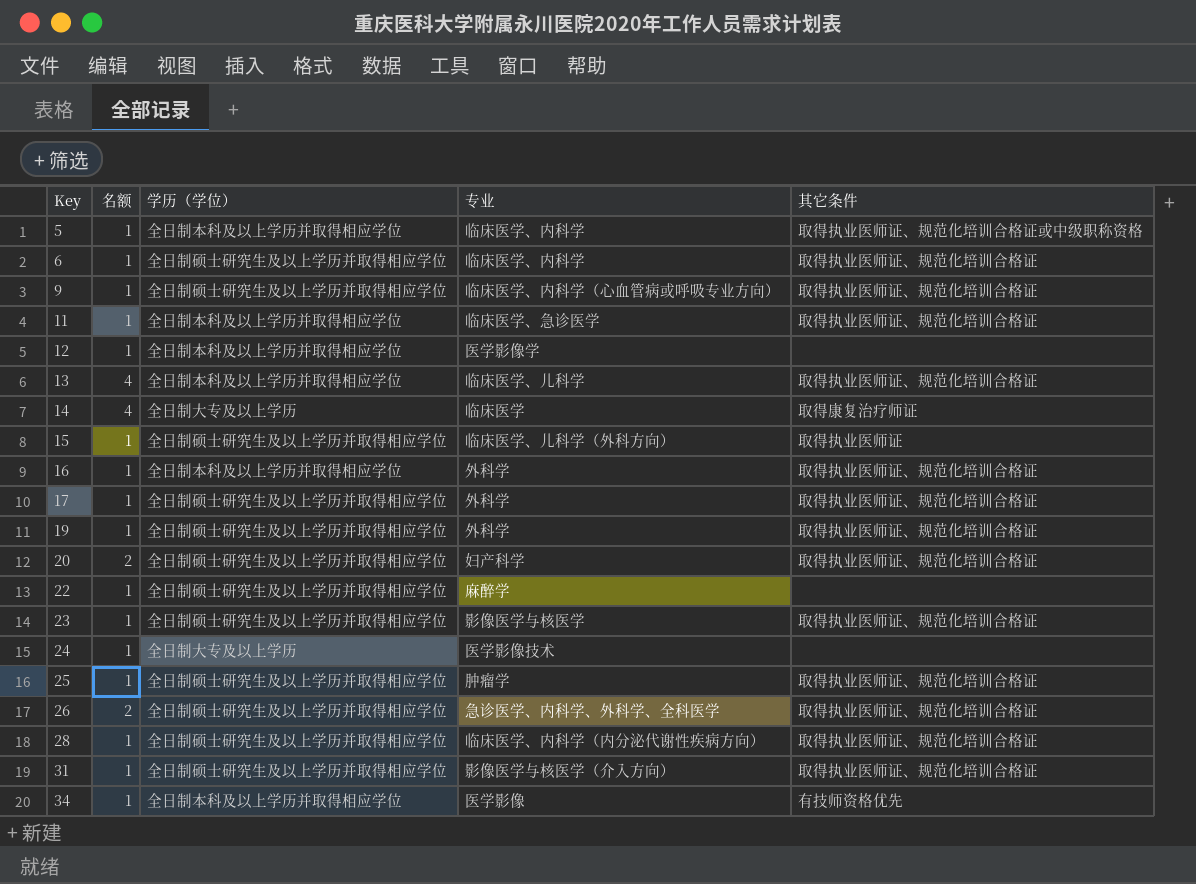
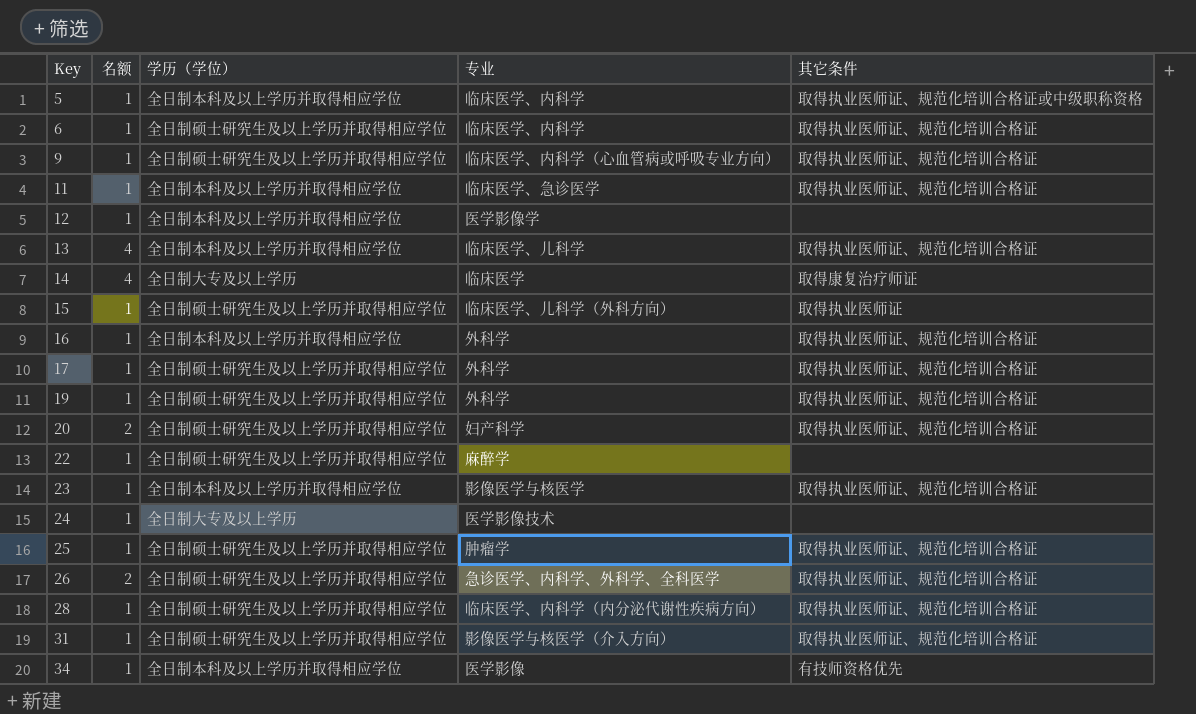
23 | 学历（学位）: 全日制硕士研究生及以上学历并取得相应学位 -> 全日制本科及以上学历并取得相应学位

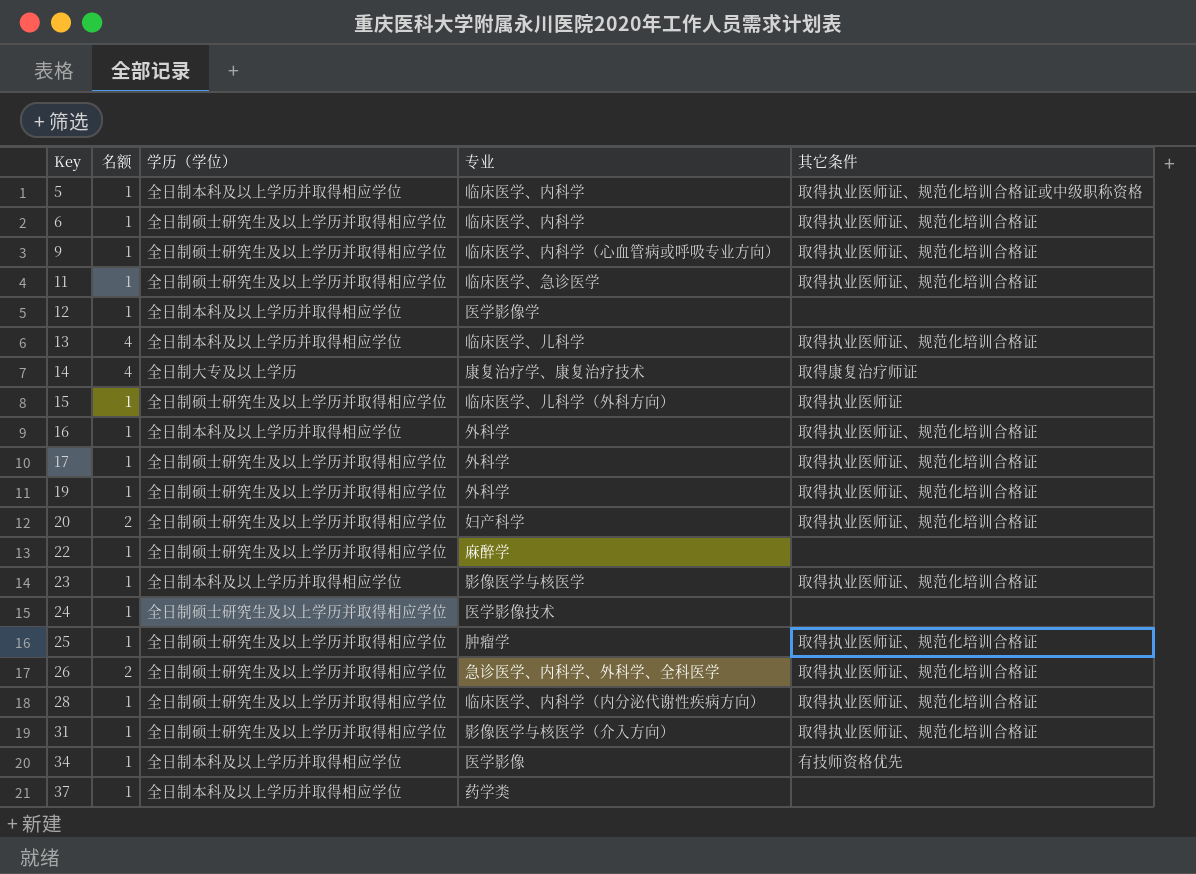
11 | 学历（学位）: 全日制本科及以上学历并取得相应学位 -> 全日制硕士研究生及以上学历并取得相应学位
14 | 专业: 临床医学 -> 康复治疗学、康复治疗技术
24 | 学历（学位）: 全日制大专及以上学历 -> 全日制硕士研究生及以上学历并取得相应学位
row 37: none -> 1 | 全日制本科及以上学历并取得相应学位 | 药学类 | none

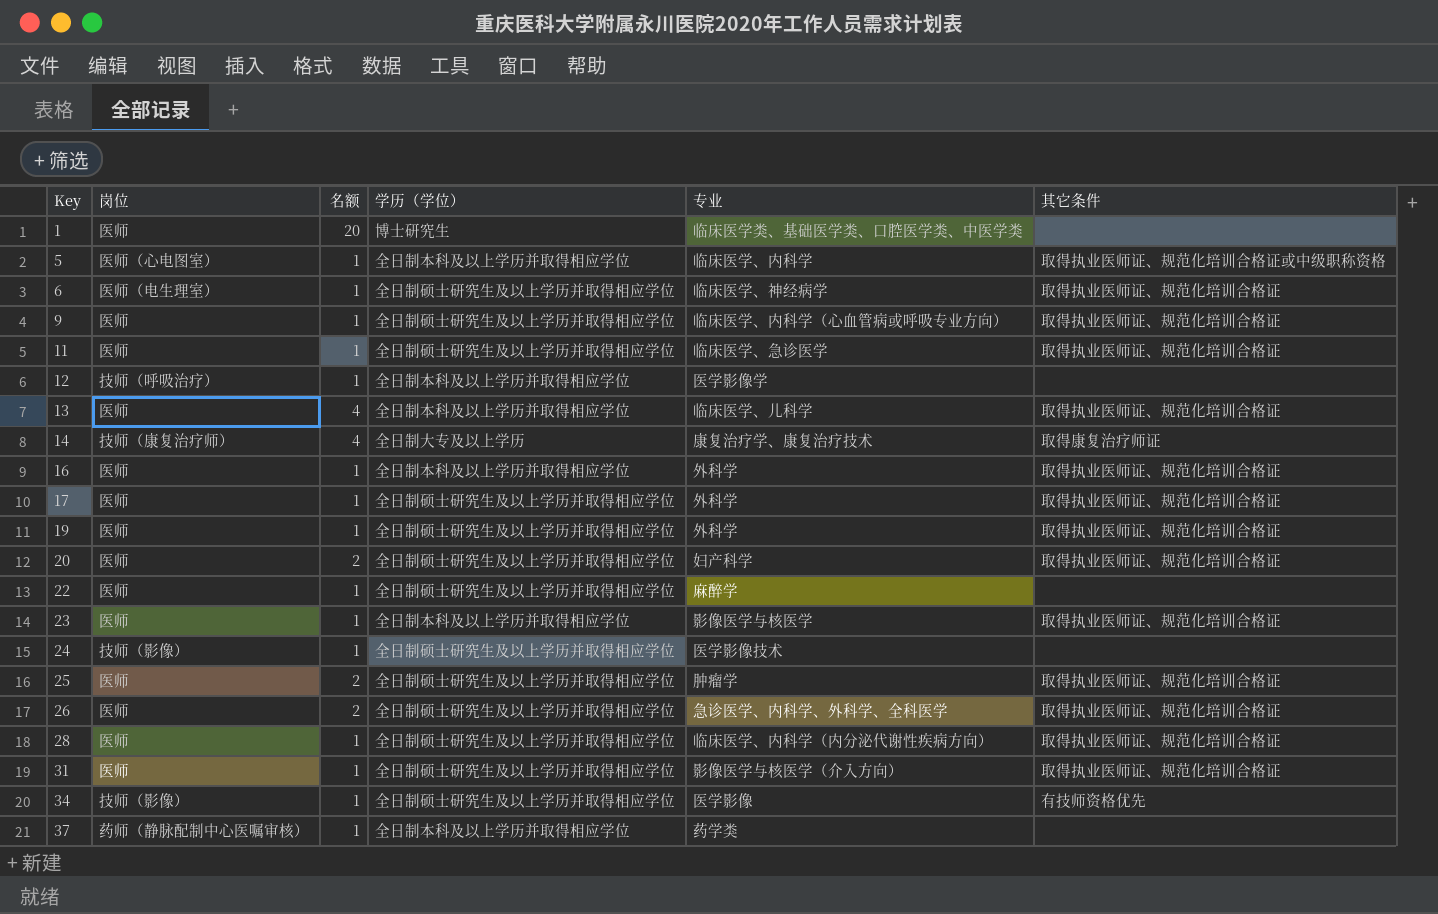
column 岗位 | position: none -> 2
row 15: 1 | 全日制硕士研究生及以上学历并取得相应学位 | 临床医学、儿科学（外科方向） | 取得执业医师证 -> none
row 1: none -> 医师 | 20 | 博士研究生 | 临床医学类、基础医学类、口腔医学类、中医学类 | none
6 | 专业: 临床医学、内科学 -> 临床医学、神经病学
25 | 名额: 1 -> 2
34 | 学历（学位）: 全日制本科及以上学历并取得相应学位 -> 全日制硕士研究生及以上学历并取得相应学位

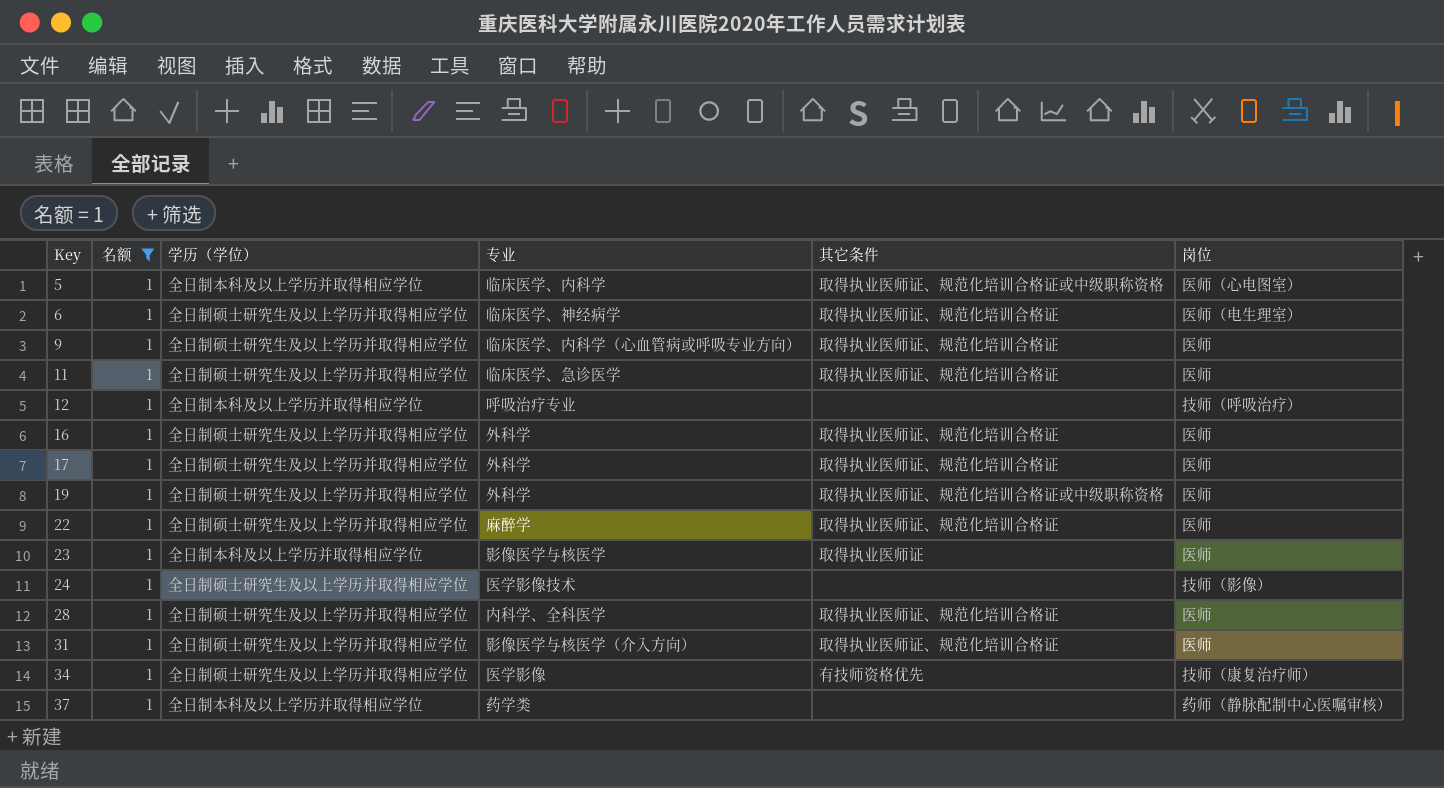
filter: none -> 名额 = 1
column 岗位 | position: 2 -> 6
12 | 专业: 医学影像学 -> 呼吸治疗专业
16 | 学历（学位）: 全日制本科及以上学历并取得相应学位 -> 全日制硕士研究生及以上学历并取得相应学位
19 | 其它条件: 取得执业医师证、规范化培训合格证 -> 取得执业医师证、规范化培训合格证或中级职称资格
22 | 其它条件: none -> 取得执业医师证、规范化培训合格证
23 | 其它条件: 取得执业医师证、规范化培训合格证 -> 取得执业医师证
28 | 专业: 临床医学、内科学（内分泌代谢性疾病方向） -> 内科学、全科医学
34 | 岗位: 技师（影像） -> 技师（康复治疗师）

